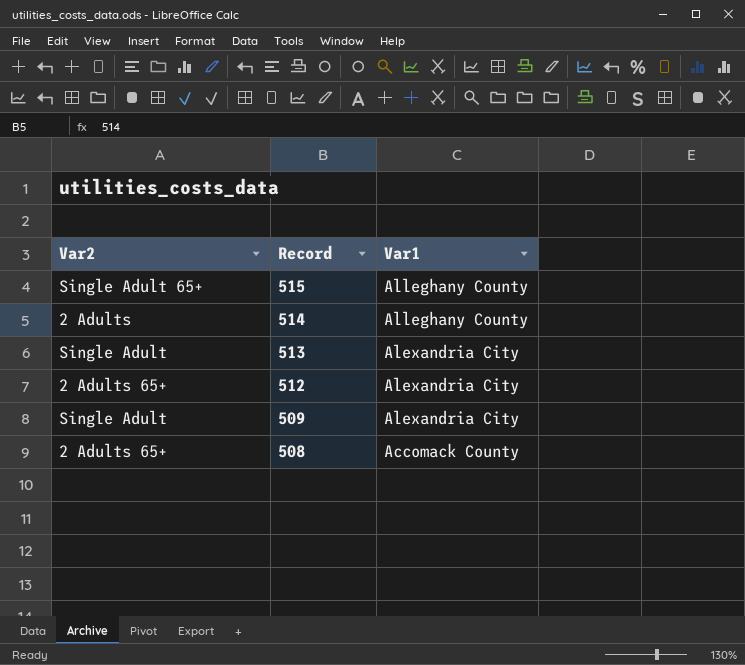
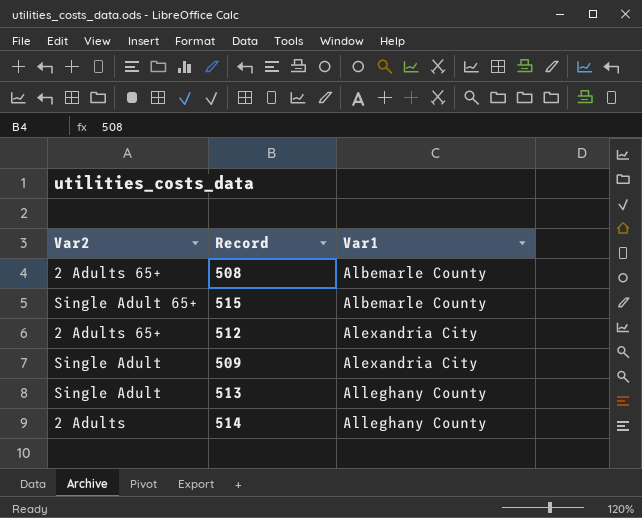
row order: Record descending -> Var1 ascending
508 | Var1: Accomack County -> Albemarle County
515 | Var1: Alleghany County -> Albemarle County
513 | Var1: Alexandria City -> Alleghany County

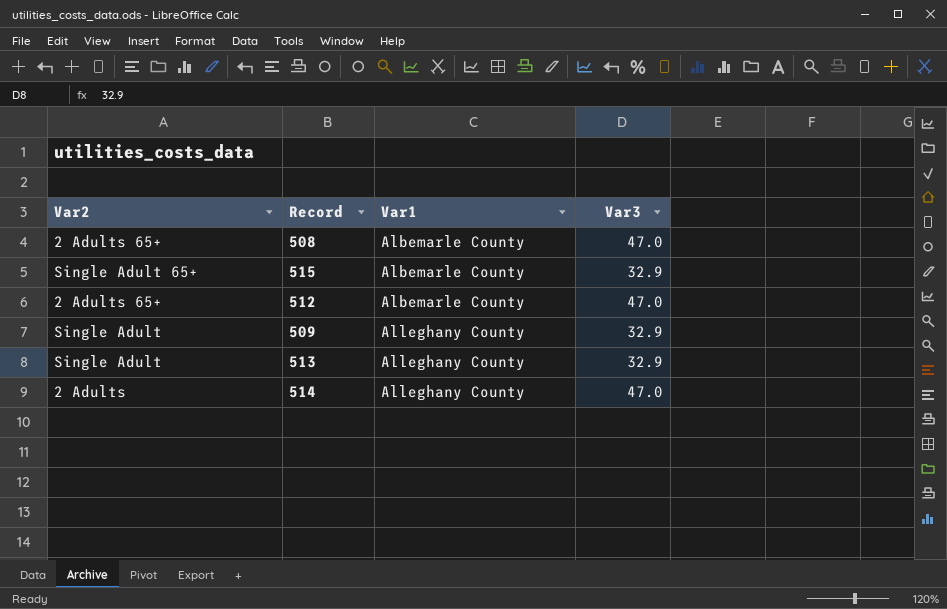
column Var3 | position: none -> 4
512 | Var1: Alexandria City -> Albemarle County
509 | Var1: Alexandria City -> Alleghany County

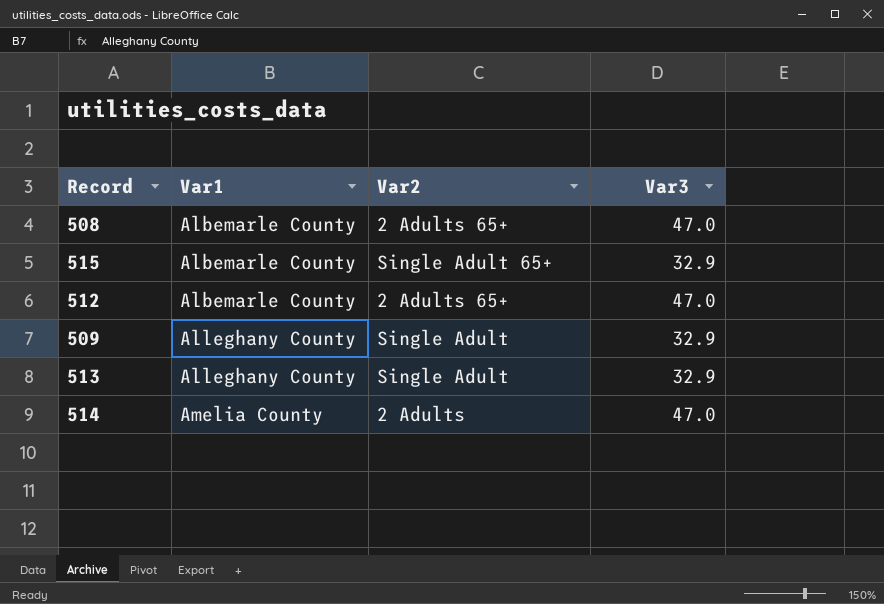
column Var2 | position: 1 -> 3
514 | Var1: Alleghany County -> Amelia County

